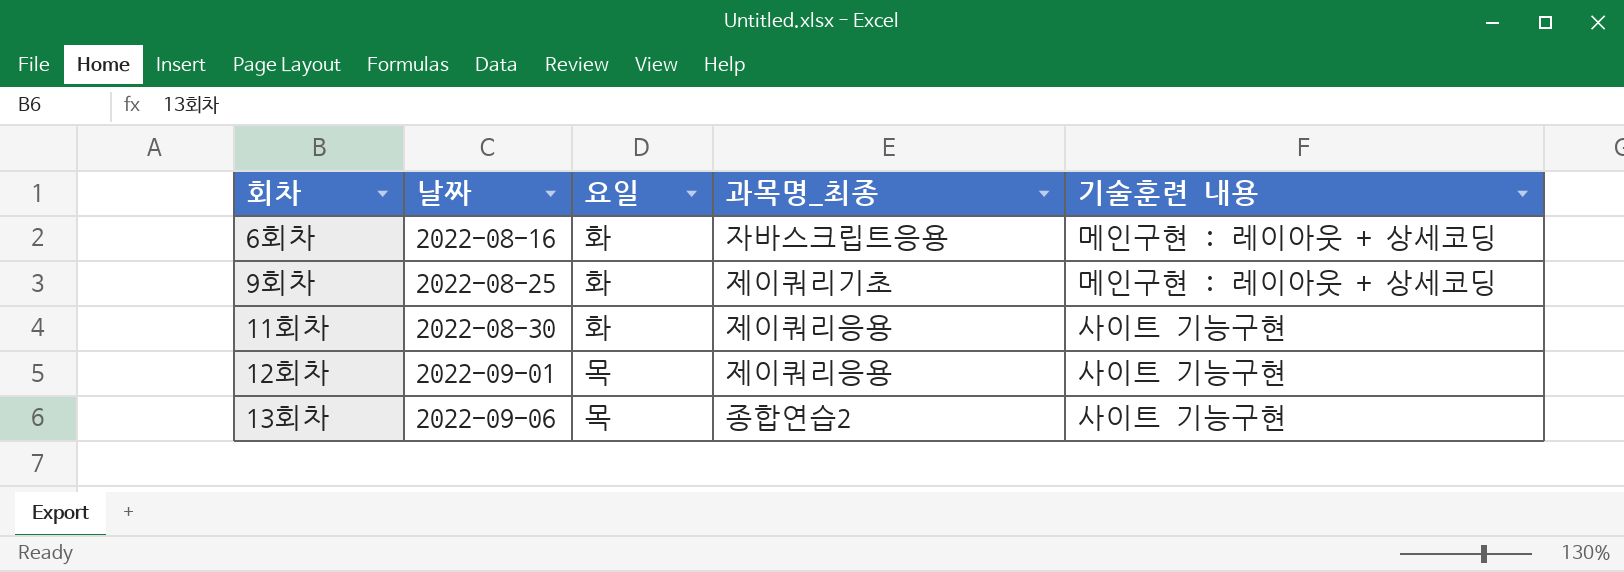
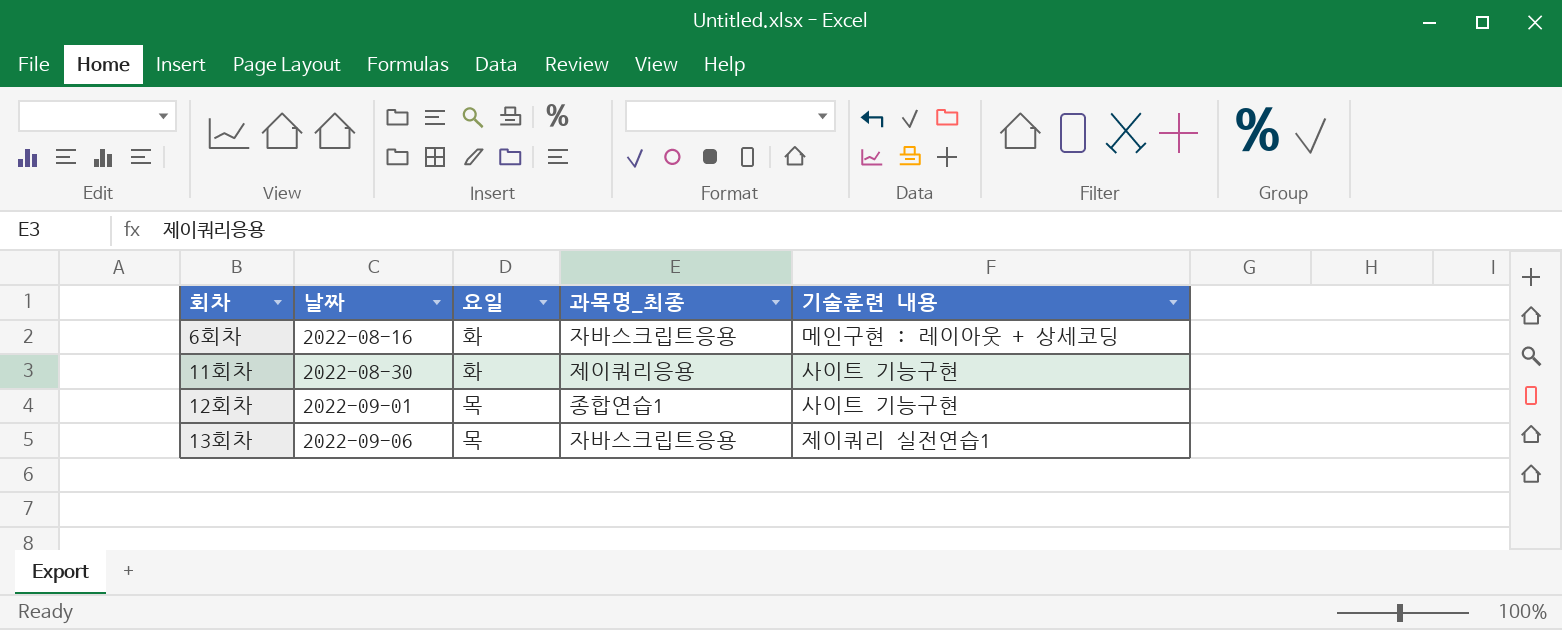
row 9회차: 2022-08-25 | 화 | 제이쿼리기초 | 메인구현 : 레이아웃 + 상세코딩 -> none
12회차 | 과목명_최종: 제이쿼리응용 -> 종합연습1
13회차 | 과목명_최종: 종합연습2 -> 자바스크립트응용
13회차 | 기술훈련 내용: 사이트 기능구현 -> 제이쿼리 실전연습1

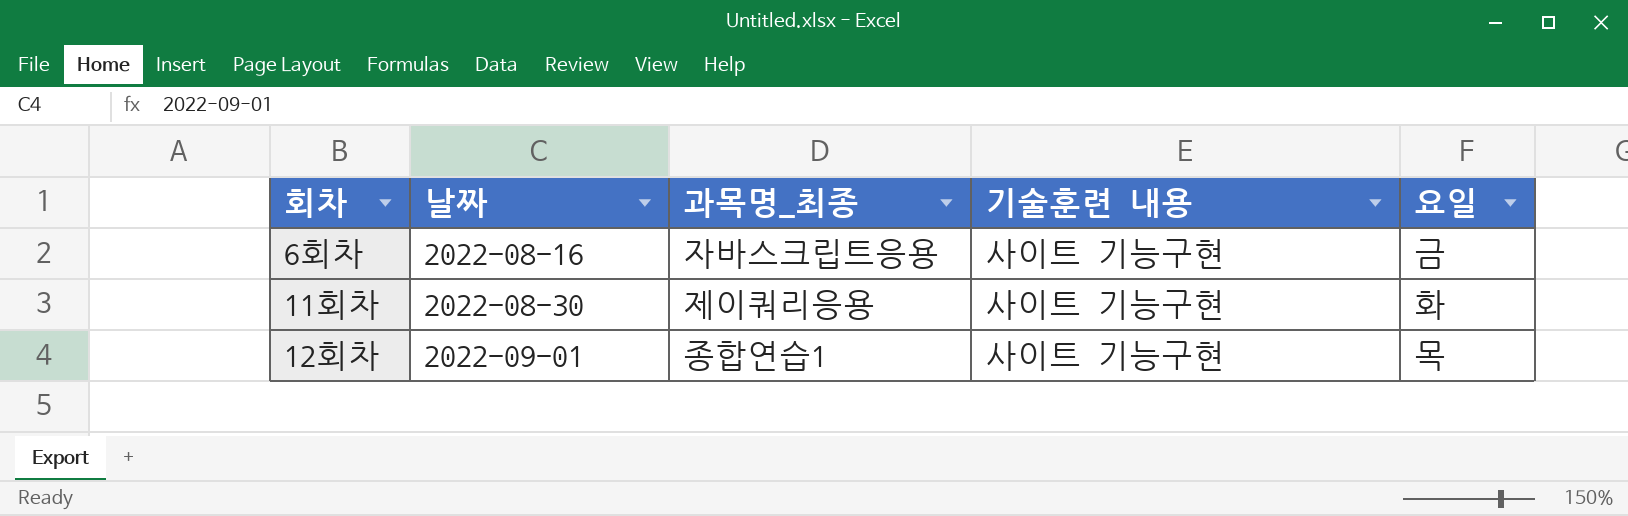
column 요일 | position: 3 -> 5
row 13회차: 2022-09-06 | 목 | 자바스크립트응용 | 제이쿼리 실전연습1 -> none
6회차 | 기술훈련 내용: 메인구현 : 레이아웃 + 상세코딩 -> 사이트 기능구현
6회차 | 요일: 화 -> 금

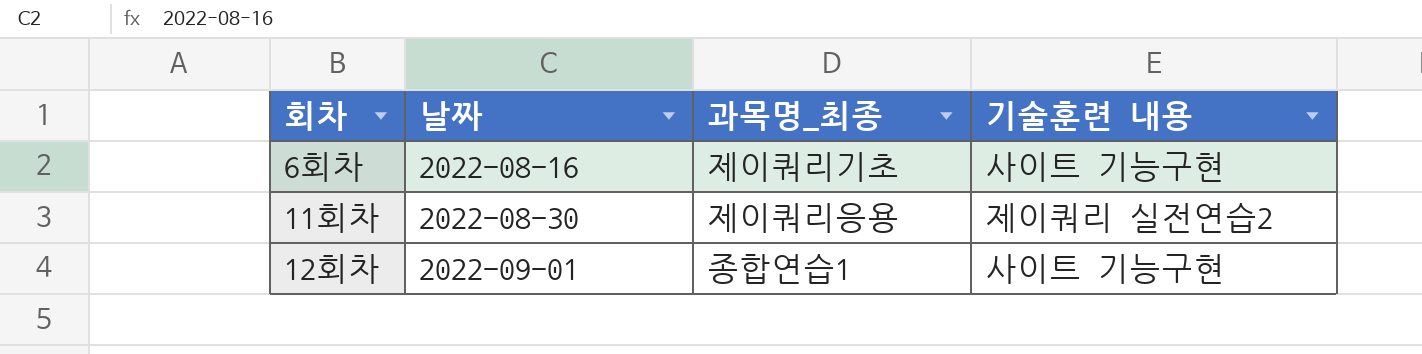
column 요일 | position: 5 -> none
6회차 | 과목명_최종: 자바스크립트응용 -> 제이쿼리기초
11회차 | 기술훈련 내용: 사이트 기능구현 -> 제이쿼리 실전연습2

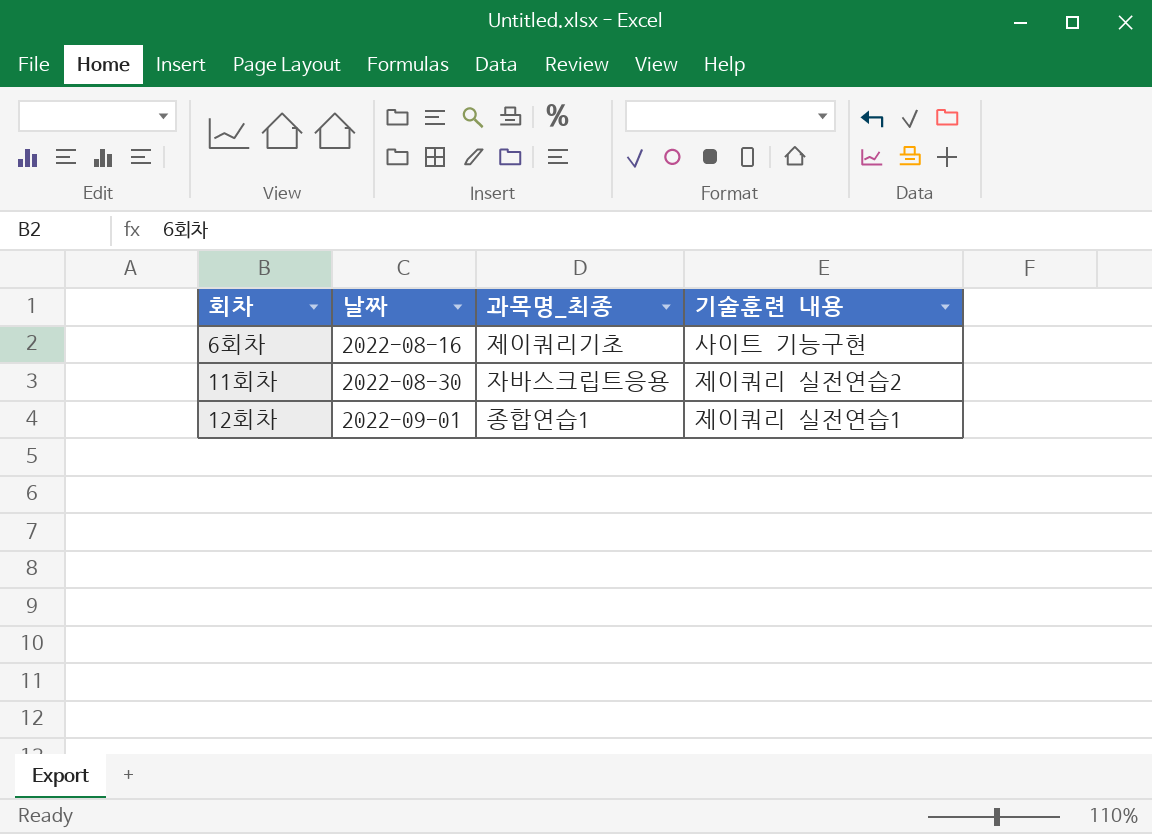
11회차 | 과목명_최종: 제이쿼리응용 -> 자바스크립트응용
12회차 | 기술훈련 내용: 사이트 기능구현 -> 제이쿼리 실전연습1

